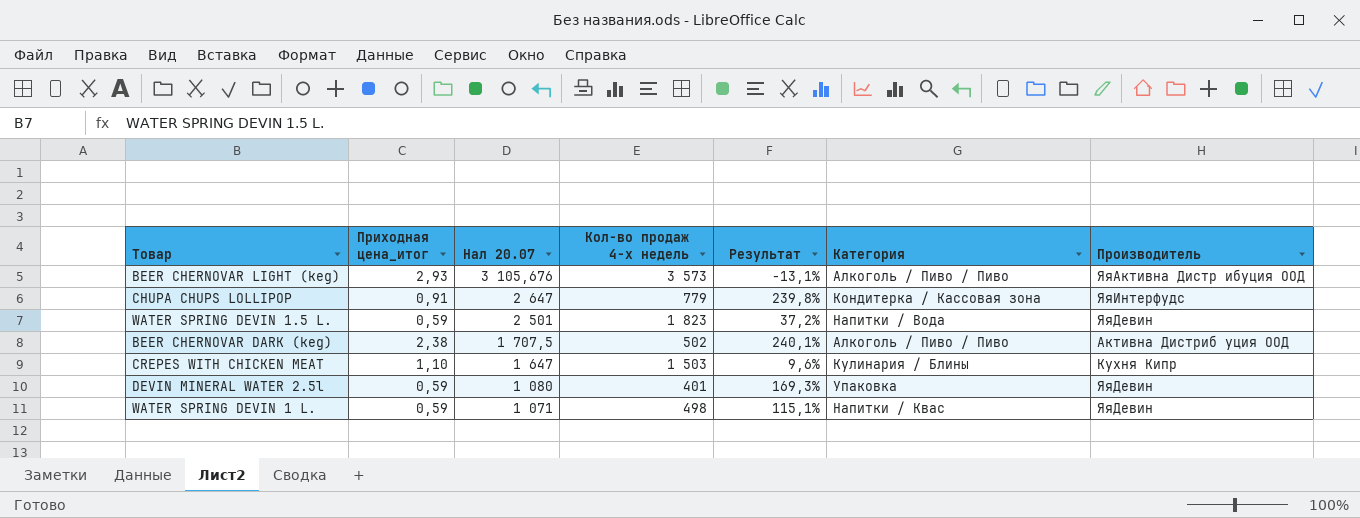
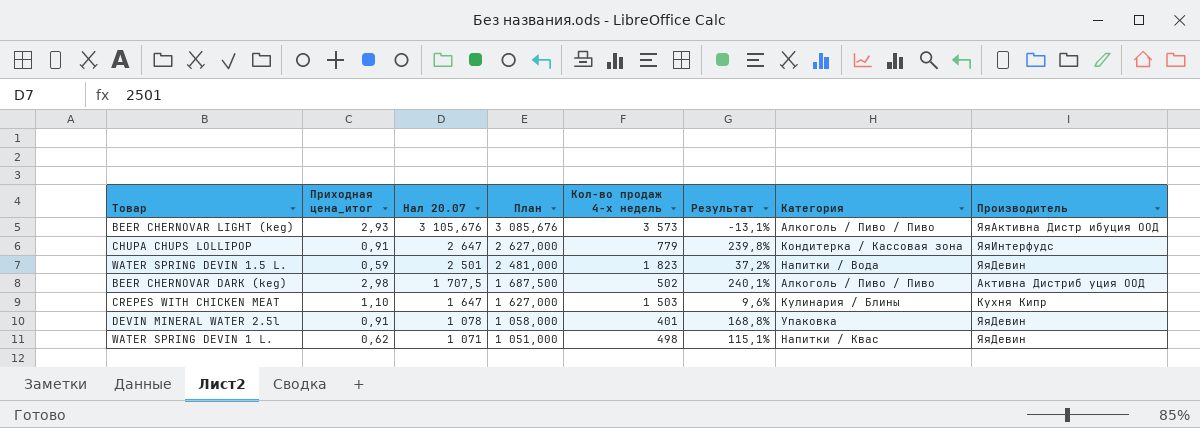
column План | formula: none -> [Нал 20.07] - 20
BEER CHERNOVAR DARK (keg) | Приходная цена_итог: 2,38 -> 2,98
DEVIN MINERAL WATER 2.5l | Приходная цена_итог: 0,59 -> 0,91
DEVIN MINERAL WATER 2.5l | Нал 20.07: 1 080 -> 1 078
DEVIN MINERAL WATER 2.5l | Результат: 169,3% -> 168,8%
WATER SPRING DEVIN 1 L. | Приходная цена_итог: 0,59 -> 0,62

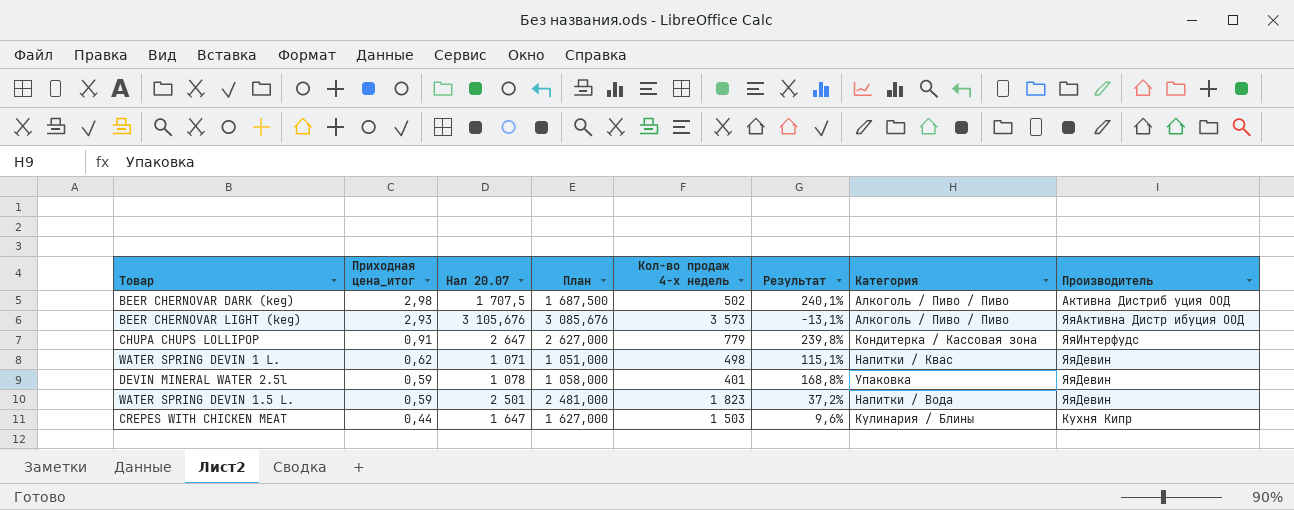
row order: Нал 20.07 descending -> Приходная цена_итог descending
DEVIN MINERAL WATER 2.5l | Приходная цена_итог: 0,91 -> 0,59
CREPES WITH CHICKEN MEAT | Приходная цена_итог: 1,10 -> 0,44

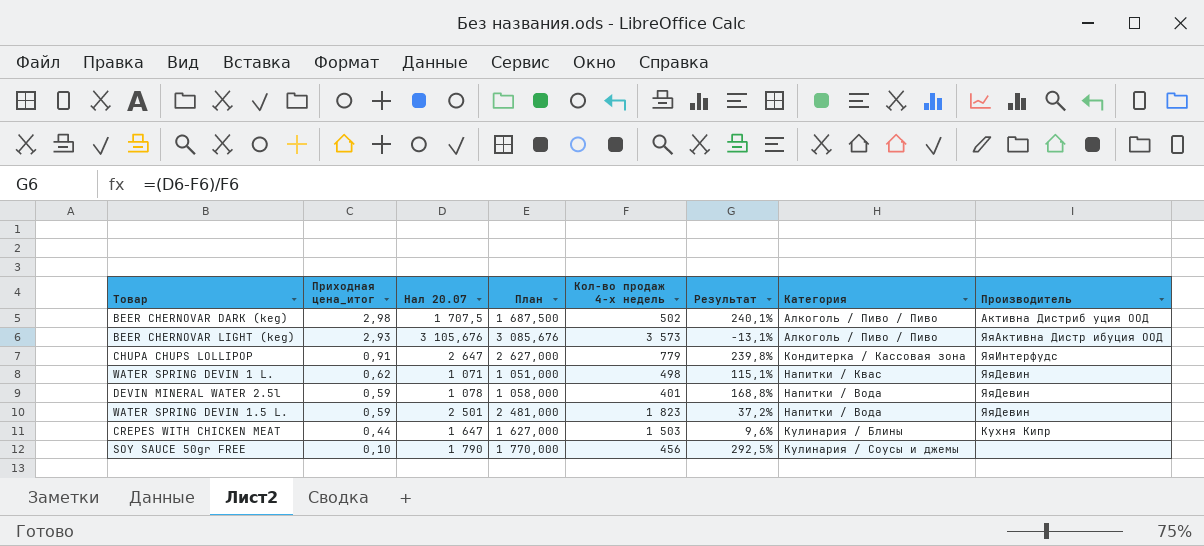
DEVIN MINERAL WATER 2.5l | Категория: Упаковка -> Напитки / Вода
row SOY SAUCE 50gr FREE: none -> 0,10 | 1 790 | 1 770,000 | 456 | 292,5% | Кулинария / Соусы и джемы | none

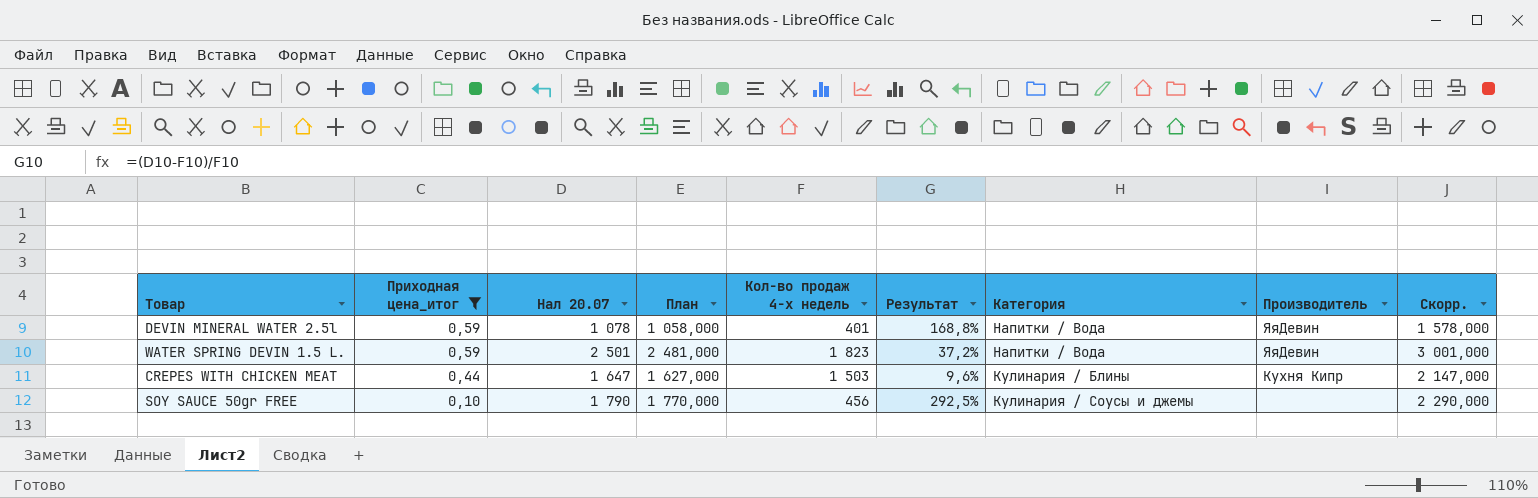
filter: none -> Приходная цена_итог <= 0,59
column Скорр. | formula: none -> [Нал 20.07] + 500

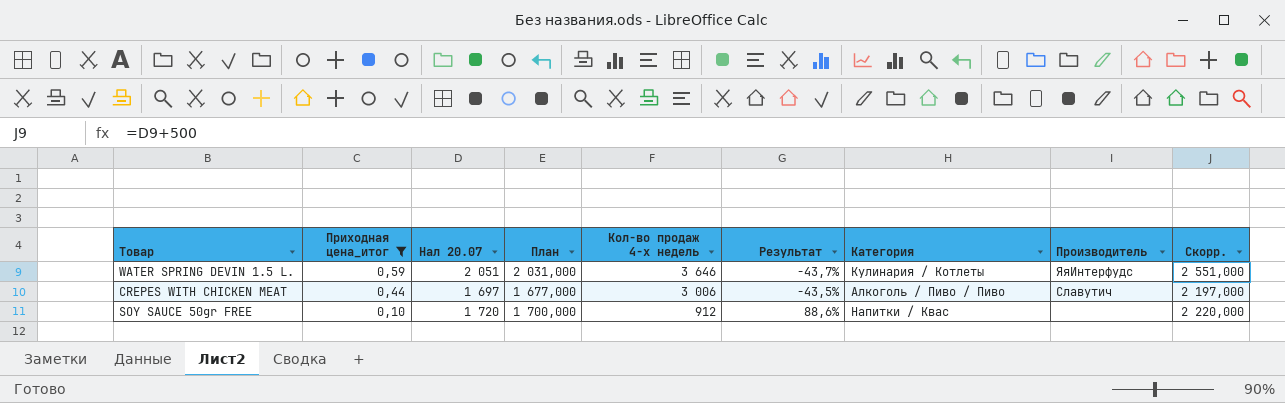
row DEVIN MINERAL WATER 2.5l: 0,59 | 1 078 | 1 058,000 | 401 | 168,8% | Напитки / Вода | ЯяДевин | 1 578,000 -> none
WATER SPRING DEVIN 1.5 L. | Нал 20.07: 2 501 -> 2 051
WATER SPRING DEVIN 1.5 L. | План: 2 481,000 -> 2 031,000
WATER SPRING DEVIN 1.5 L. | Кол-во продаж 4-х недель: 1 823 -> 3 646
WATER SPRING DEVIN 1.5 L. | Результат: 37,2% -> -43,7%
WATER SPRING DEVIN 1.5 L. | Категория: Напитки / Вода -> Кулинария / Котлеты
WATER SPRING DEVIN 1.5 L. | Производитель: ЯяДевин -> ЯяИнтерфудс
WATER SPRING DEVIN 1.5 L. | Скорр.: 3 001,000 -> 2 551,000
CREPES WITH CHICKEN MEAT | Нал 20.07: 1 647 -> 1 697
CREPES WITH CHICKEN MEAT | План: 1 627,000 -> 1 677,000
CREPES WITH CHICKEN MEAT | Кол-во продаж 4-х недель: 1 503 -> 3 006
CREPES WITH CHICKEN MEAT | Результат: 9,6% -> -43,5%
CREPES WITH CHICKEN MEAT | Категория: Кулинария / Блины -> Алкоголь / Пиво / Пиво
CREPES WITH CHICKEN MEAT | Производитель: Кухня Кипр -> Славутич
CREPES WITH CHICKEN MEAT | Скорр.: 2 147,000 -> 2 197,000
SOY SAUCE 50gr FREE | Нал 20.07: 1 790 -> 1 720
SOY SAUCE 50gr FREE | План: 1 770,000 -> 1 700,000
SOY SAUCE 50gr FREE | Кол-во продаж 4-х недель: 456 -> 912
SOY SAUCE 50gr FREE | Результат: 292,5% -> 88,6%
SOY SAUCE 50gr FREE | Категория: Кулинария / Соусы и джемы -> Напитки / Квас
SOY SAUCE 50gr FREE | Скорр.: 2 290,000 -> 2 220,000

